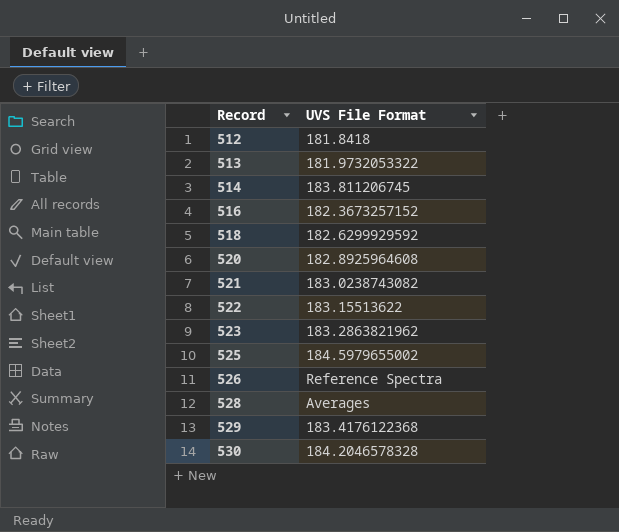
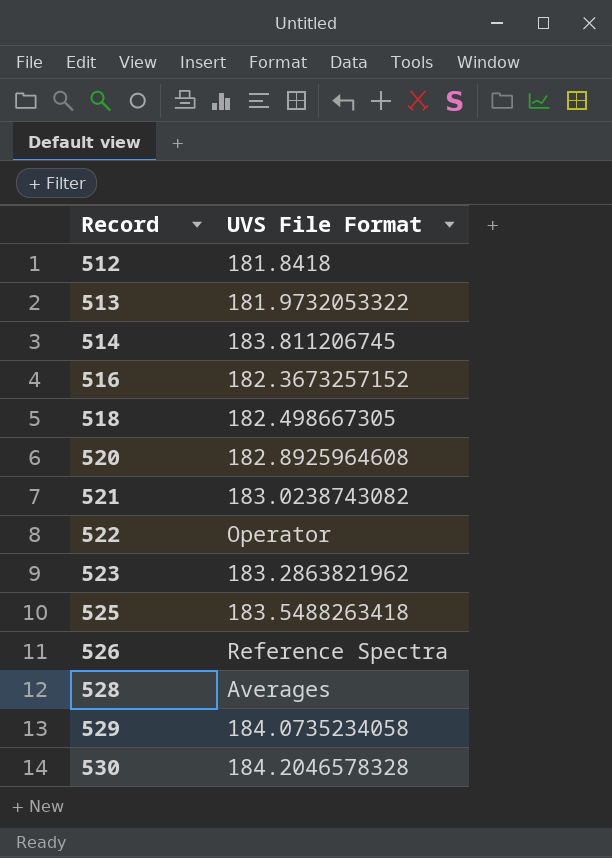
518 | UVS File Format: 182.6299929592 -> 182.498667305
522 | UVS File Format: 183.15513622 -> Operator
525 | UVS File Format: 184.5979655002 -> 183.5488263418
529 | UVS File Format: 183.4176122368 -> 184.0735234058

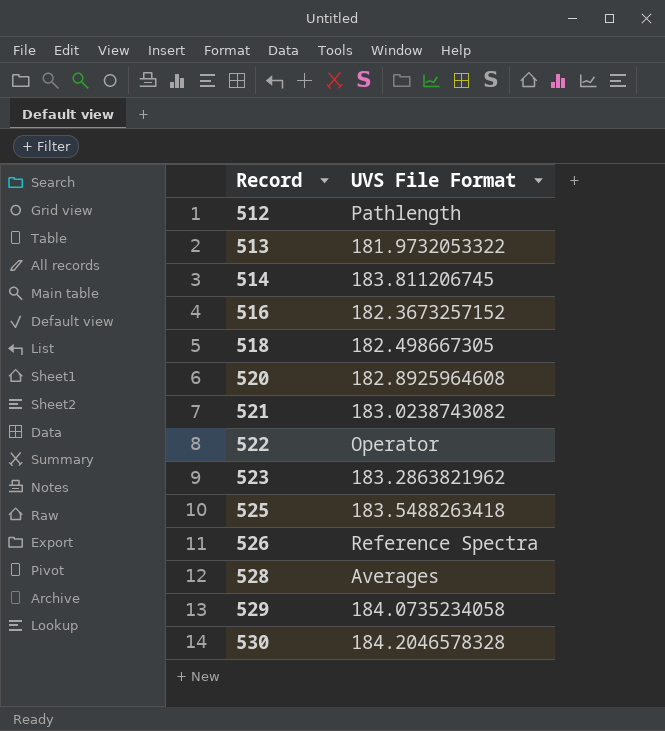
512 | UVS File Format: 181.8418 -> Pathlength

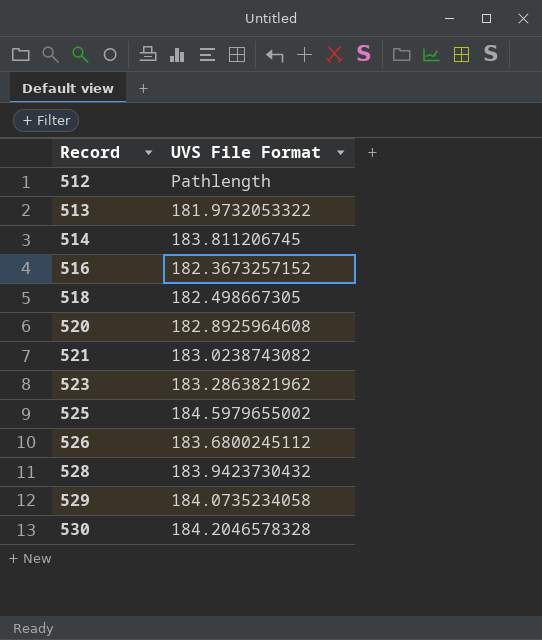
row 522: Operator -> none
525 | UVS File Format: 183.5488263418 -> 184.5979655002
526 | UVS File Format: Reference Spectra -> 183.6800245112
528 | UVS File Format: Averages -> 183.9423730432

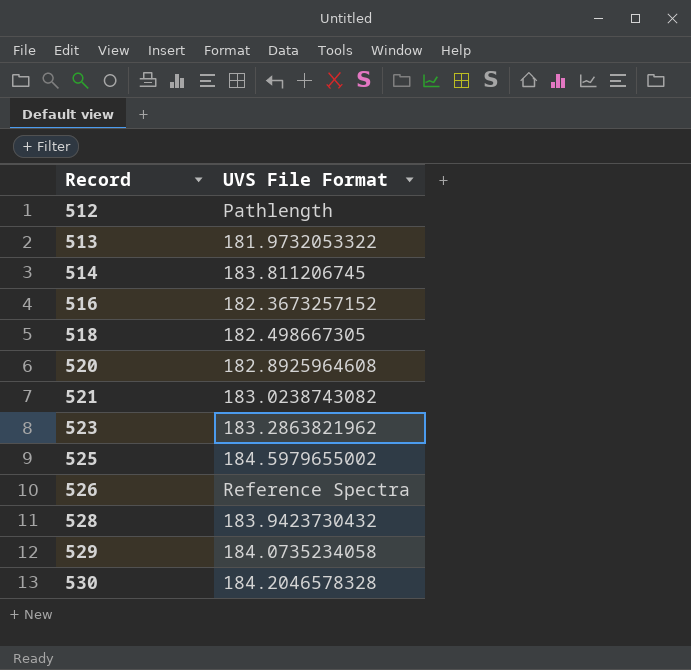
526 | UVS File Format: 183.6800245112 -> Reference Spectra

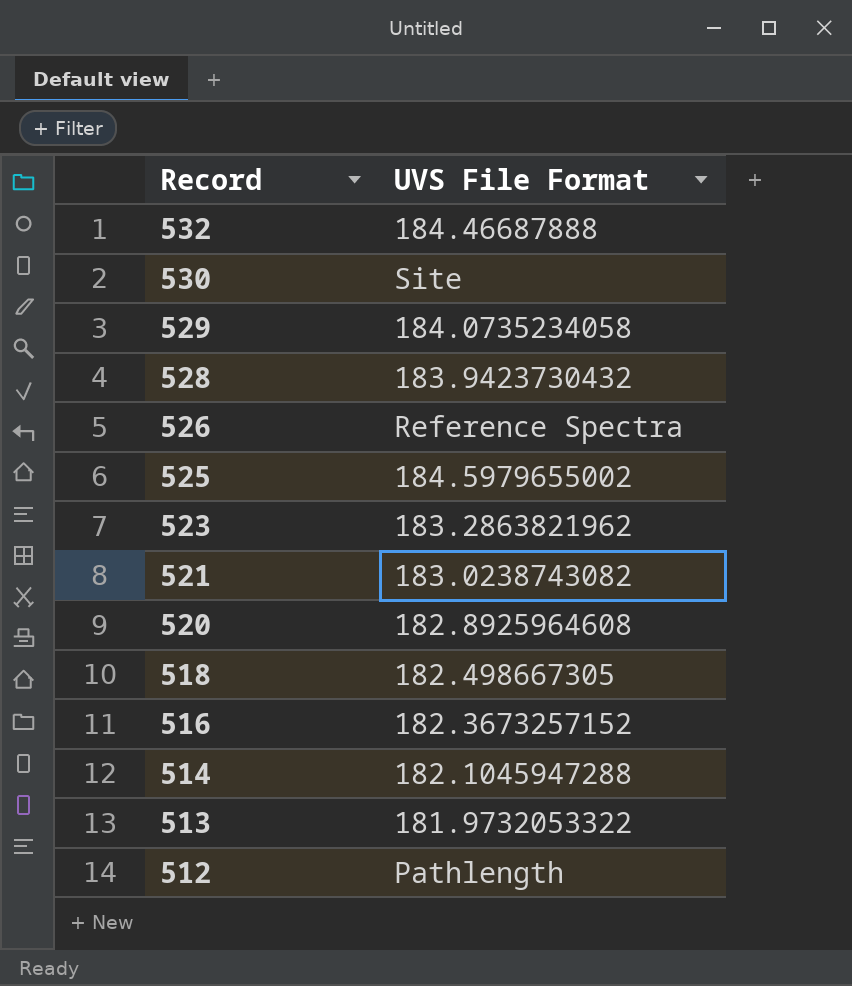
row order: Record ascending -> Record descending
row 532: none -> 184.46687888
530 | UVS File Format: 184.2046578328 -> Site
514 | UVS File Format: 183.811206745 -> 182.1045947288

